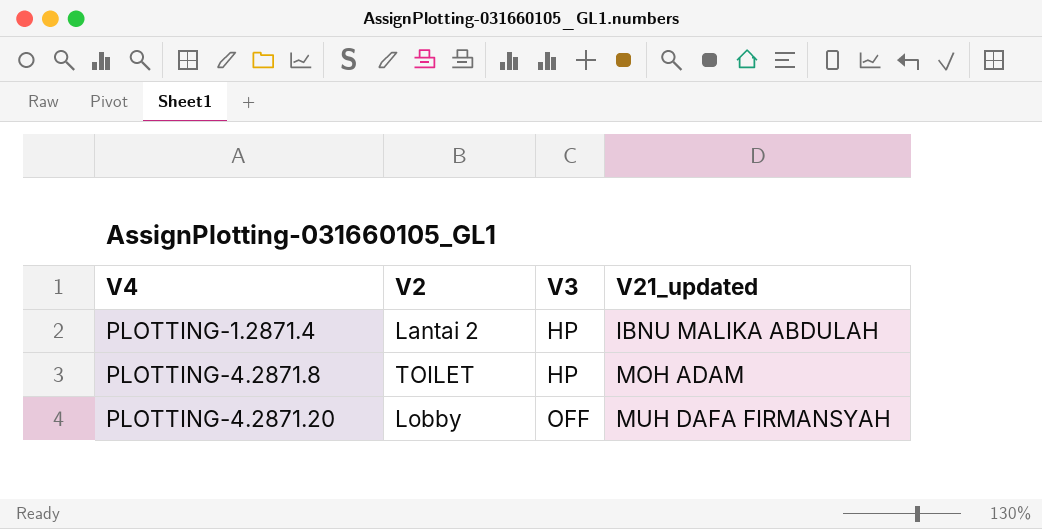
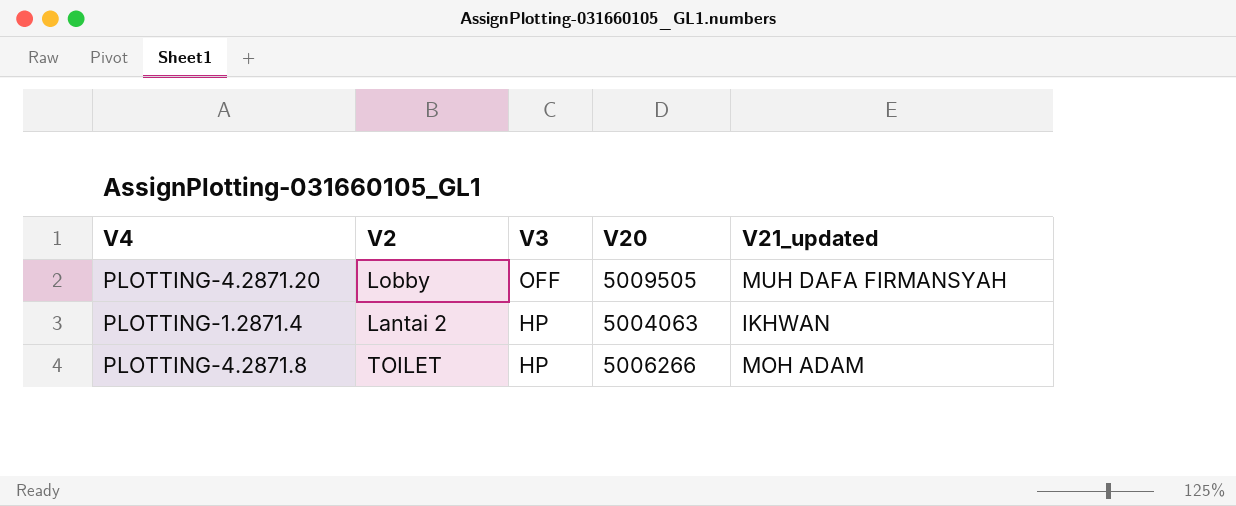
row order: V4 ascending -> V3 descending
column V20 | position: none -> 4
PLOTTING-1.2871.4 | V21_updated: IBNU MALIKA ABDULAH -> IKHWAN

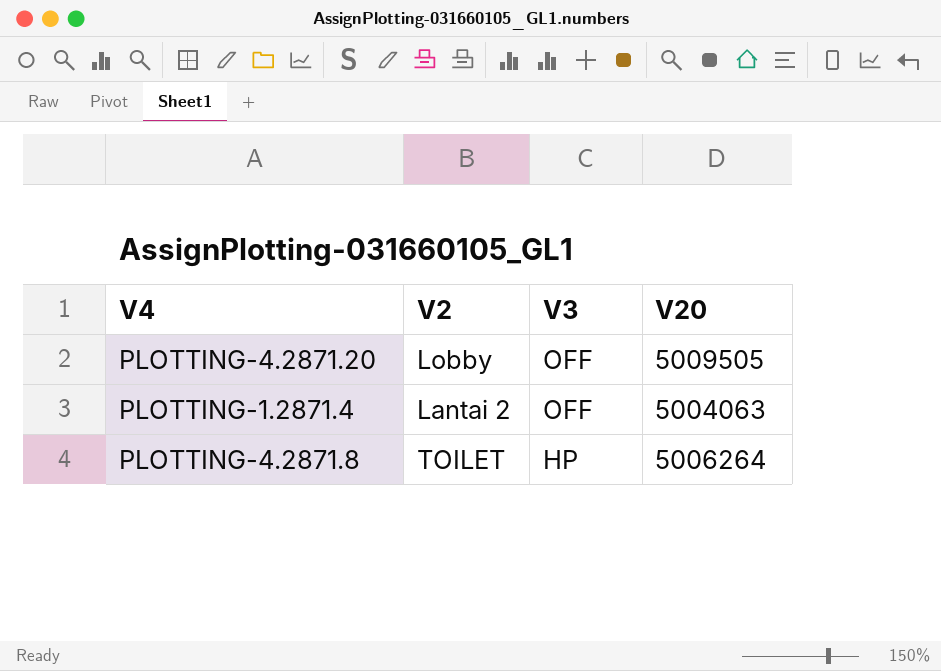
column V21_updated | position: 5 -> none
PLOTTING-1.2871.4 | V3: HP -> OFF
PLOTTING-4.2871.8 | V20: 5006266 -> 5006264

